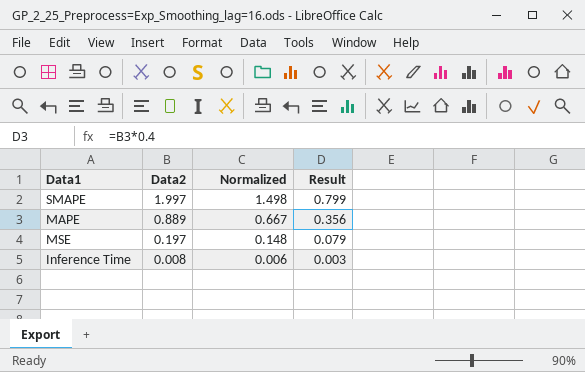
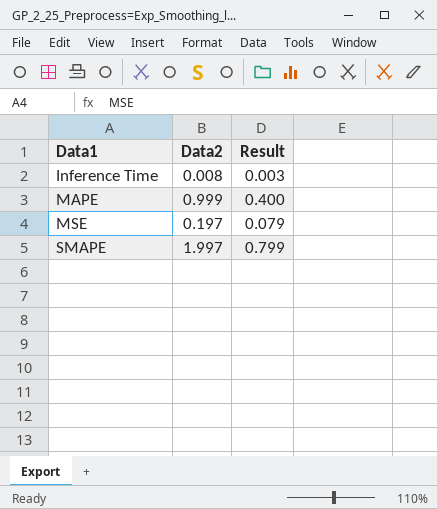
row order: Data2 descending -> Data1 ascending
column Normalized | formula: [Data2] * 0.75 -> none
MAPE | Data2: 0.889 -> 0.999
MAPE | Result: 0.356 -> 0.400

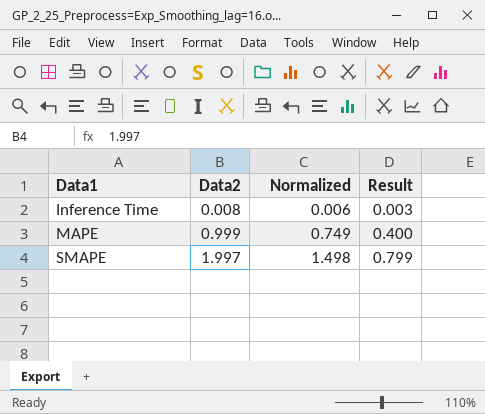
column Normalized | formula: none -> [Data2] * 0.75
row MSE: 0.197 | 0.079 -> none

